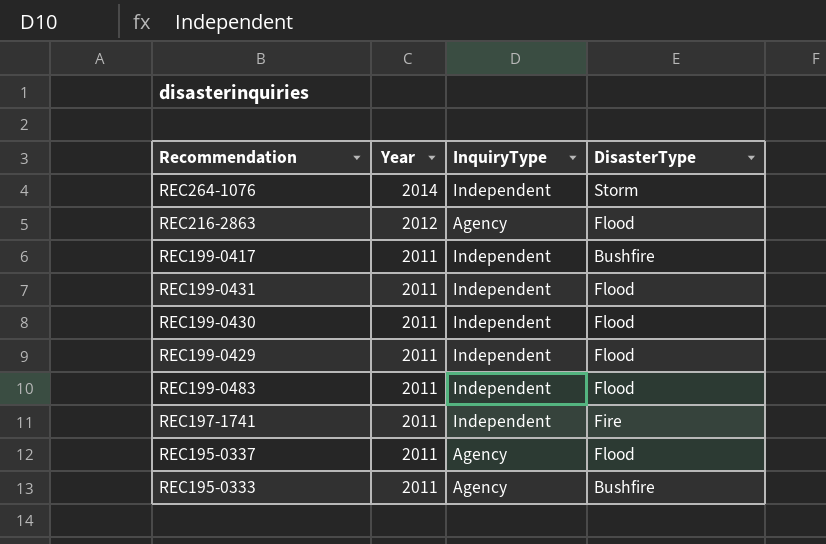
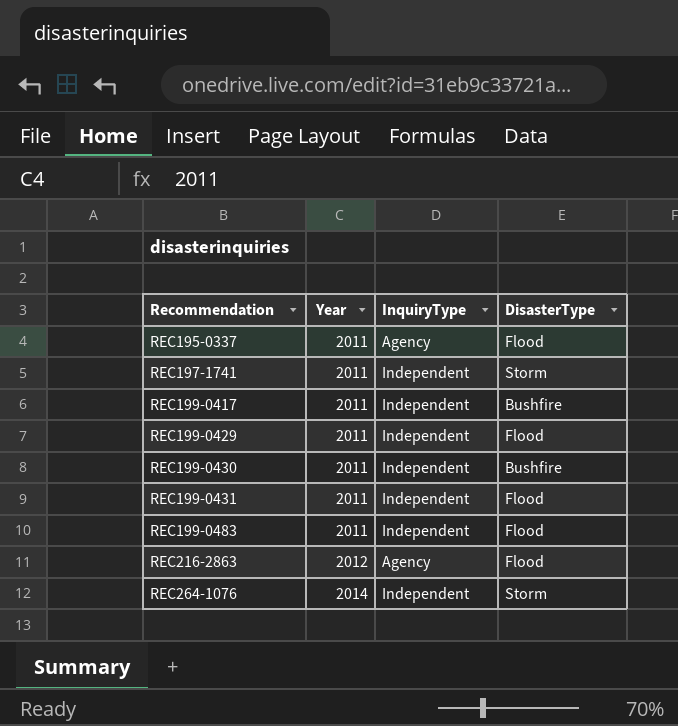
row order: Year descending -> Recommendation ascending
row REC195-0333: 2011 | Agency | Bushfire -> none
REC197-1741 | DisasterType: Fire -> Storm
REC199-0430 | DisasterType: Flood -> Bushfire

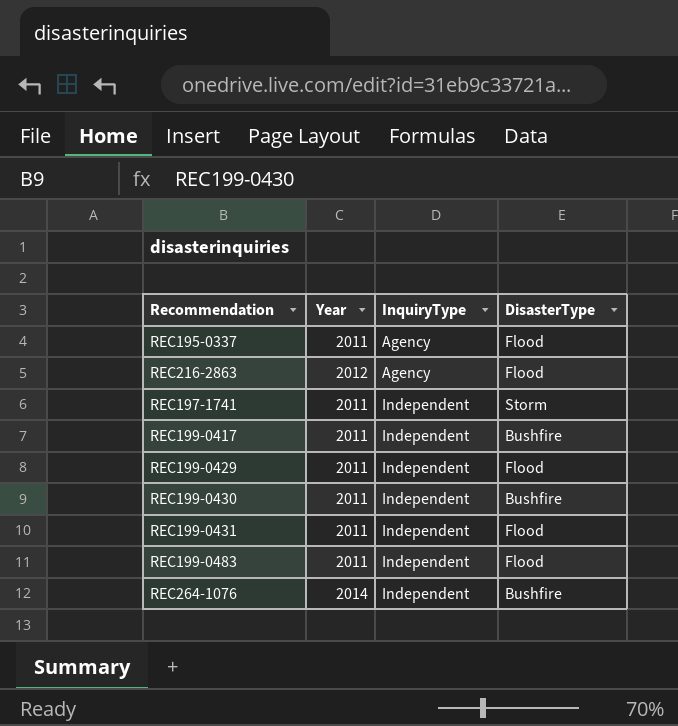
row order: Recommendation ascending -> InquiryType ascending
REC264-1076 | DisasterType: Storm -> Bushfire

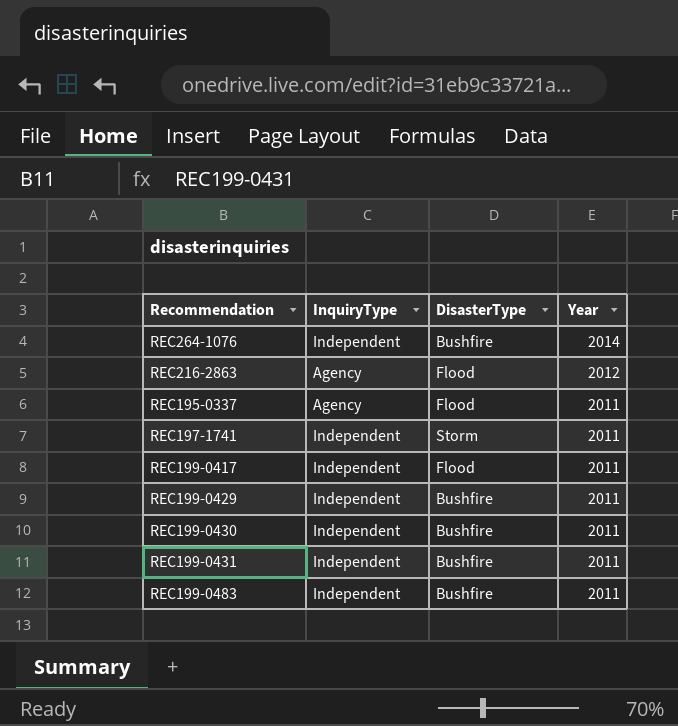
row order: InquiryType ascending -> Year descending
column Year | position: 2 -> 4
REC199-0417 | DisasterType: Bushfire -> Flood
REC199-0429 | DisasterType: Flood -> Bushfire
REC199-0431 | DisasterType: Flood -> Bushfire
REC199-0483 | DisasterType: Flood -> Bushfire

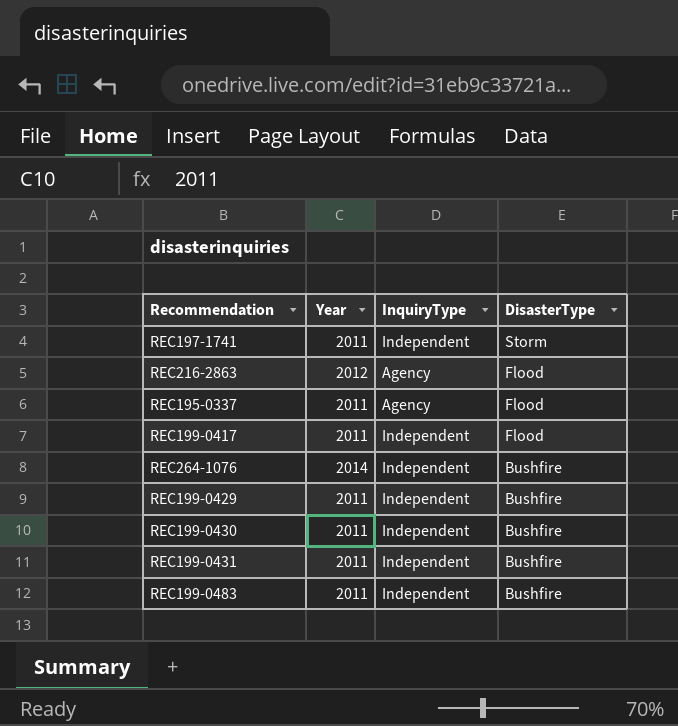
row order: Year descending -> DisasterType descending
column Year | position: 4 -> 2

